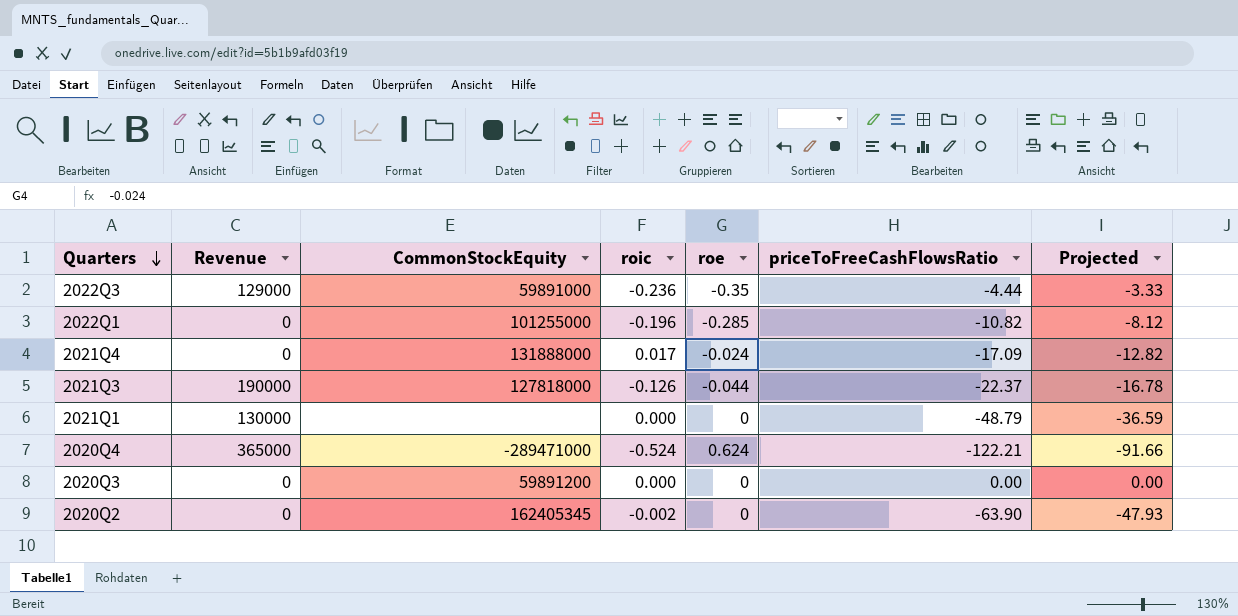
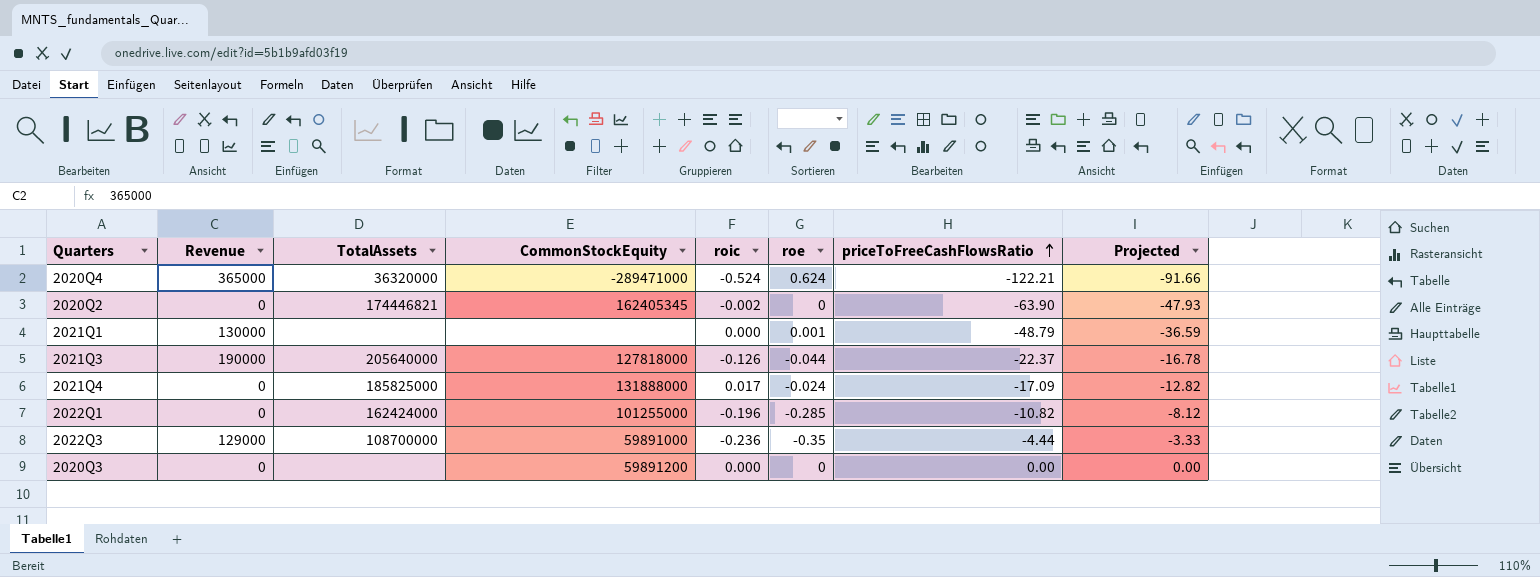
row order: Quarters descending -> priceToFreeCashFlowsRatio ascending
column TotalAssets | position: none -> 3
2021Q1 | roe: 0 -> 0.001

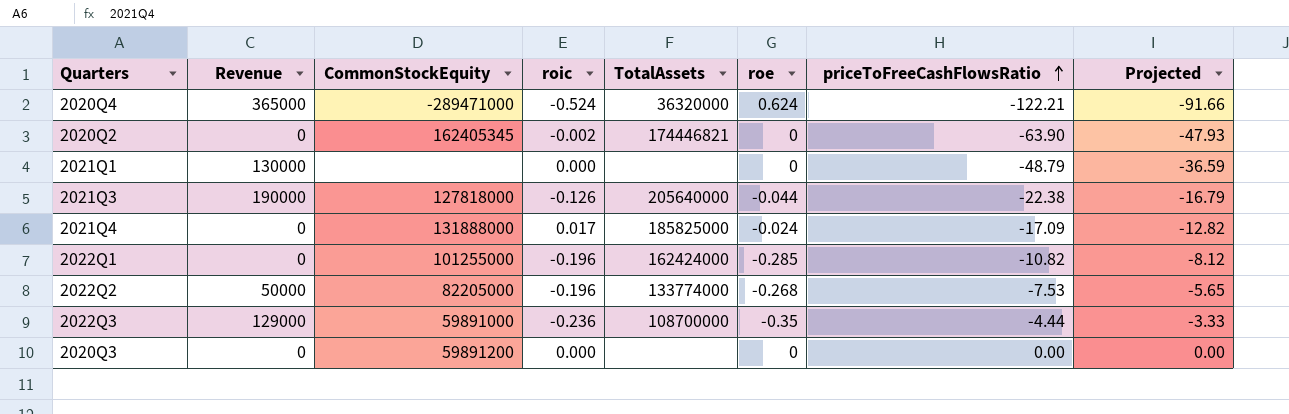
column TotalAssets | position: 3 -> 5
2021Q1 | roe: 0.001 -> 0
2021Q3 | priceToFreeCashFlowsRatio: -22.37 -> -22.38
2021Q3 | Projected: -16.78 -> -16.79
row 2022Q2: none -> 50000 | 82205000 | -0.196 | 133774000 | -0.268 | -7.53 | -5.65

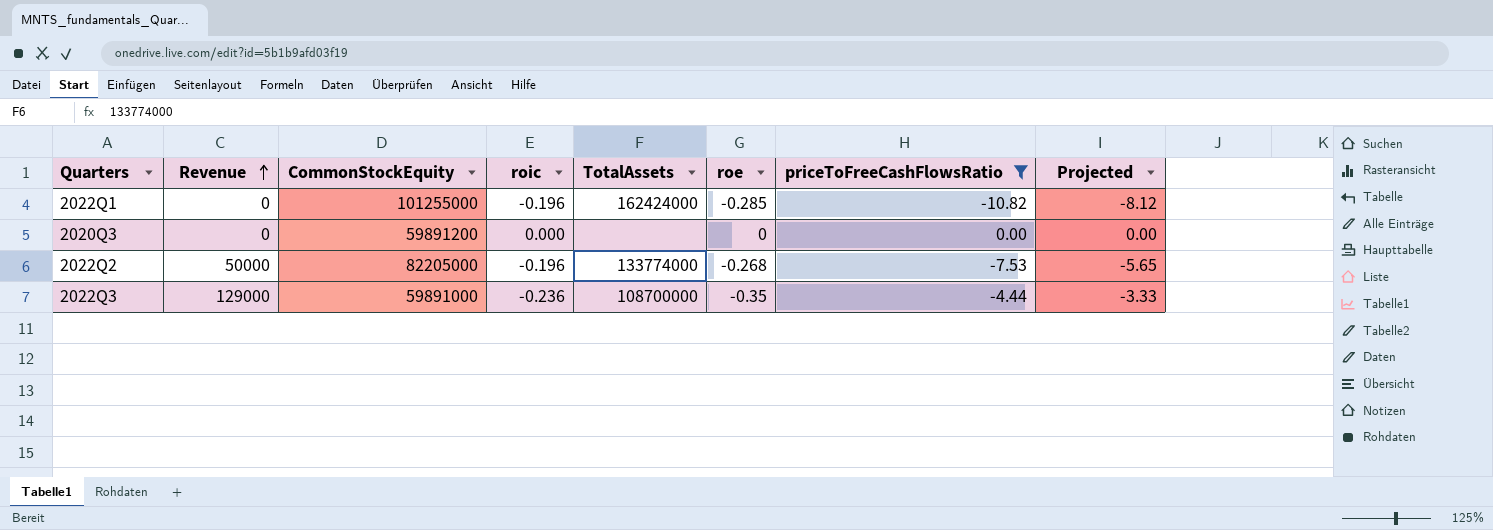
filter: none -> priceToFreeCashFlowsRatio >= -10.82
row order: priceToFreeCashFlowsRatio ascending -> Revenue ascending

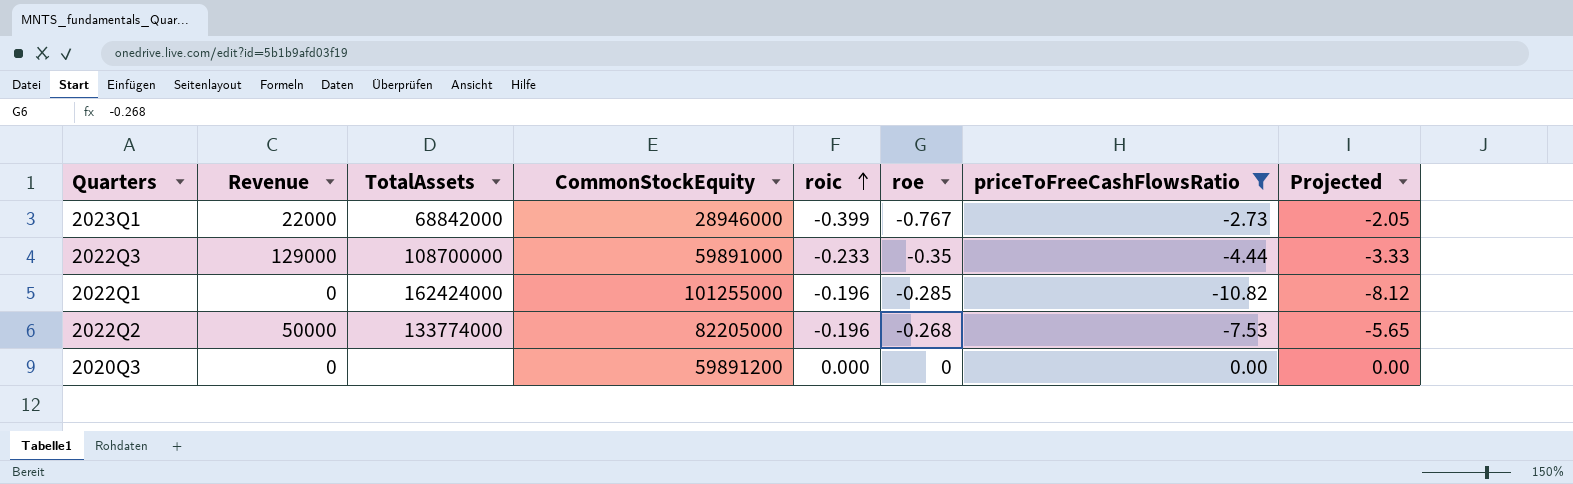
row order: Revenue ascending -> roic ascending
column TotalAssets | position: 5 -> 3
row 2023Q1: none -> 22000 | 68842000 | 28946000 | -0.399 | -0.767 | -2.73 | -2.05
2022Q3 | roic: -0.236 -> -0.233

